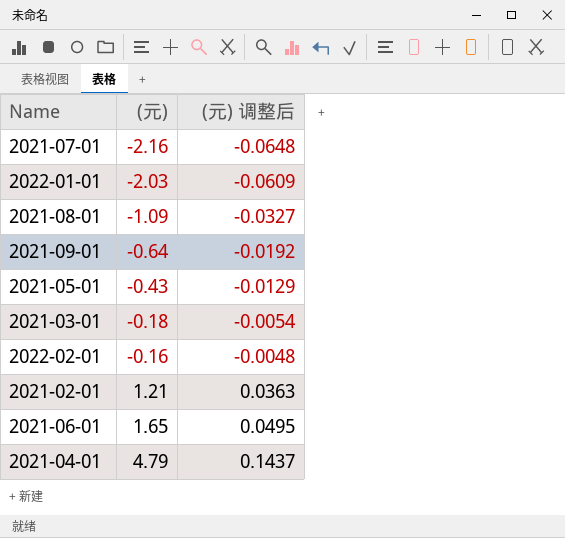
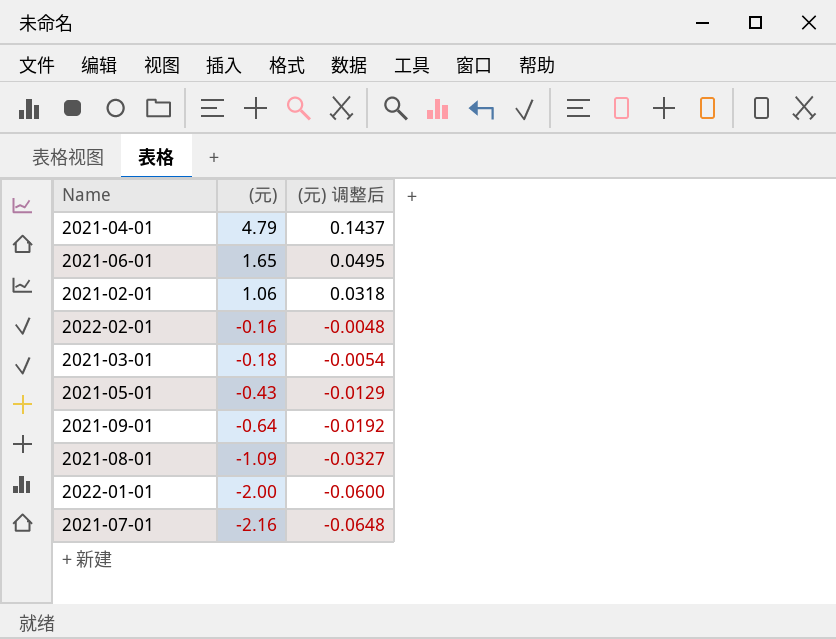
row order: (元) ascending -> (元) descending
2021-02-01 | (元): 1.21 -> 1.06
2021-02-01 | (元) 调整后: 0.0363 -> 0.0318
2022-01-01 | (元): -2.03 -> -2.00
2022-01-01 | (元) 调整后: -0.0609 -> -0.0600

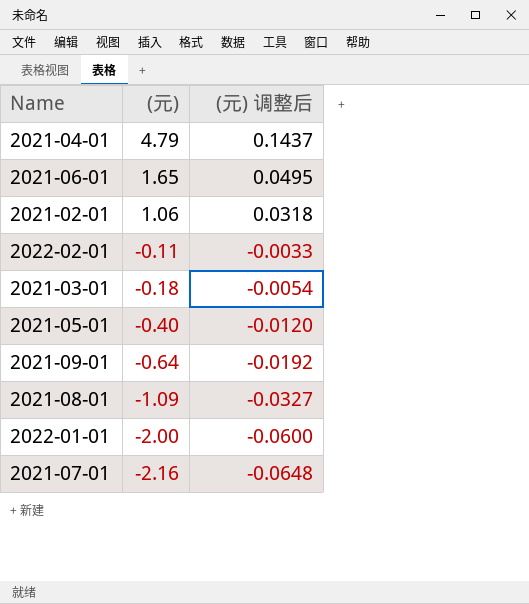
2022-02-01 | (元): -0.16 -> -0.11
2022-02-01 | (元) 调整后: -0.0048 -> -0.0033
2021-05-01 | (元): -0.43 -> -0.40
2021-05-01 | (元) 调整后: -0.0129 -> -0.0120

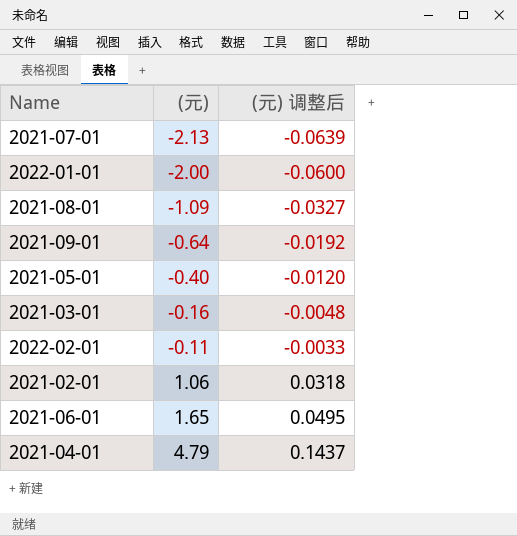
row order: (元) descending -> (元) ascending
2021-07-01 | (元): -2.16 -> -2.13
2021-07-01 | (元) 调整后: -0.0648 -> -0.0639
2021-03-01 | (元): -0.18 -> -0.16
2021-03-01 | (元) 调整后: -0.0054 -> -0.0048

